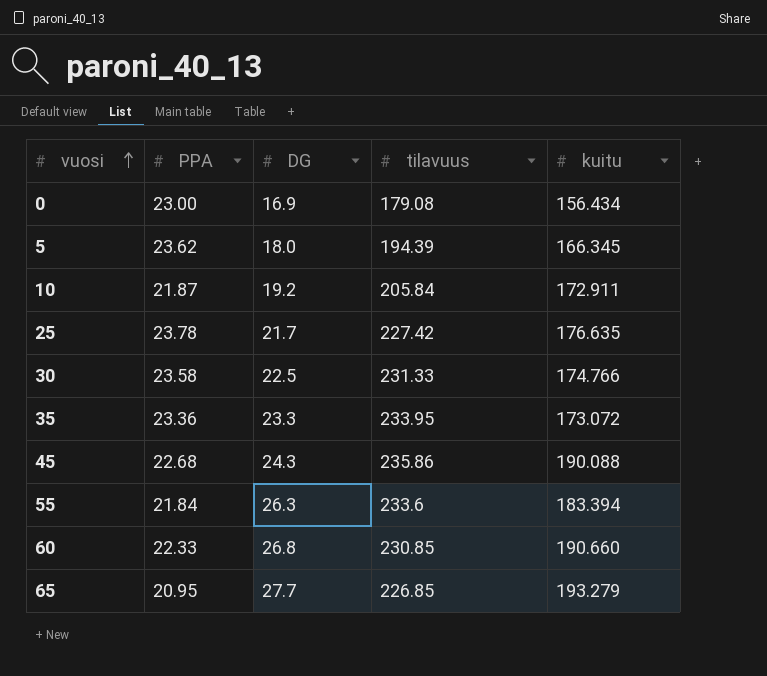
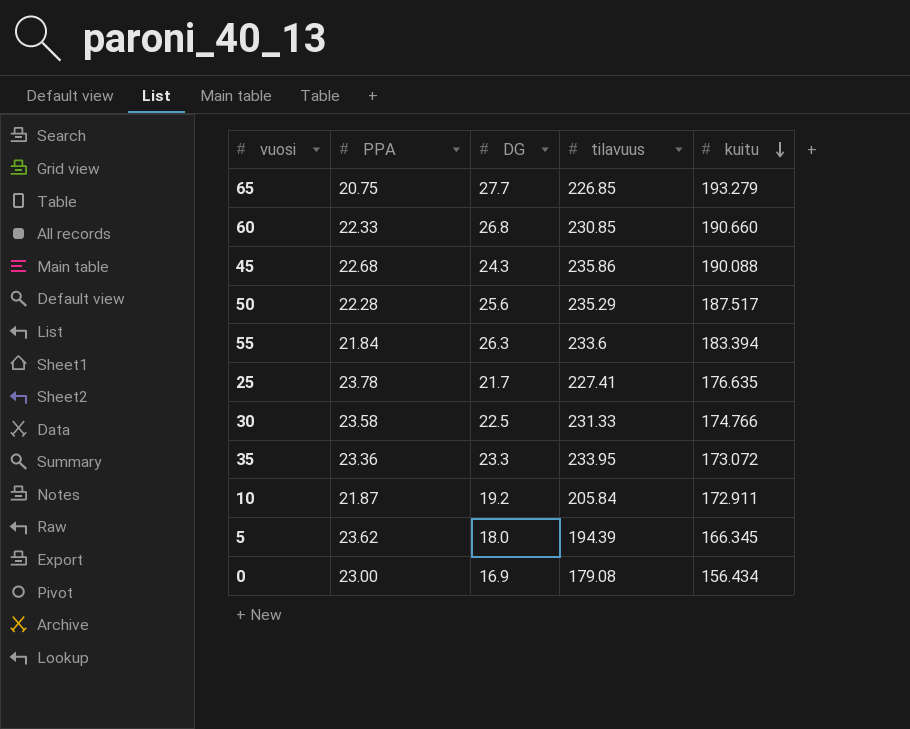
row order: vuosi ascending -> kuitu descending
65 | PPA: 20.95 -> 20.75
row 50: none -> 22.28 | 25.6 | 235.29 | 187.517
25 | tilavuus: 227.42 -> 227.41

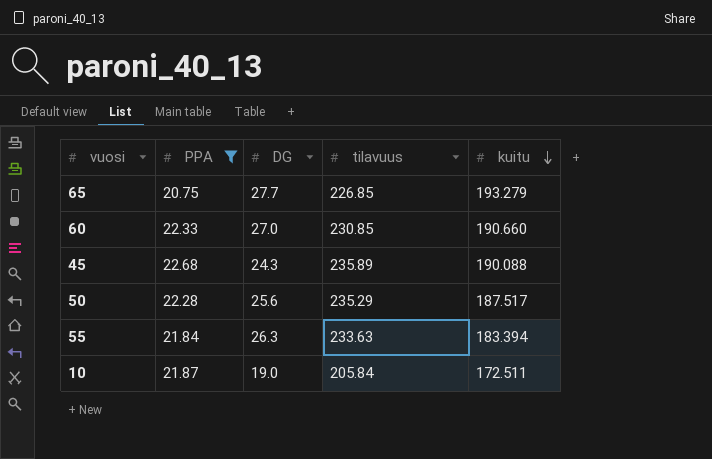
filter: none -> PPA <= 22.68
60 | DG: 26.8 -> 27.0
45 | tilavuus: 235.86 -> 235.89
55 | tilavuus: 233.6 -> 233.63
10 | DG: 19.2 -> 19.0
10 | kuitu: 172.911 -> 172.511

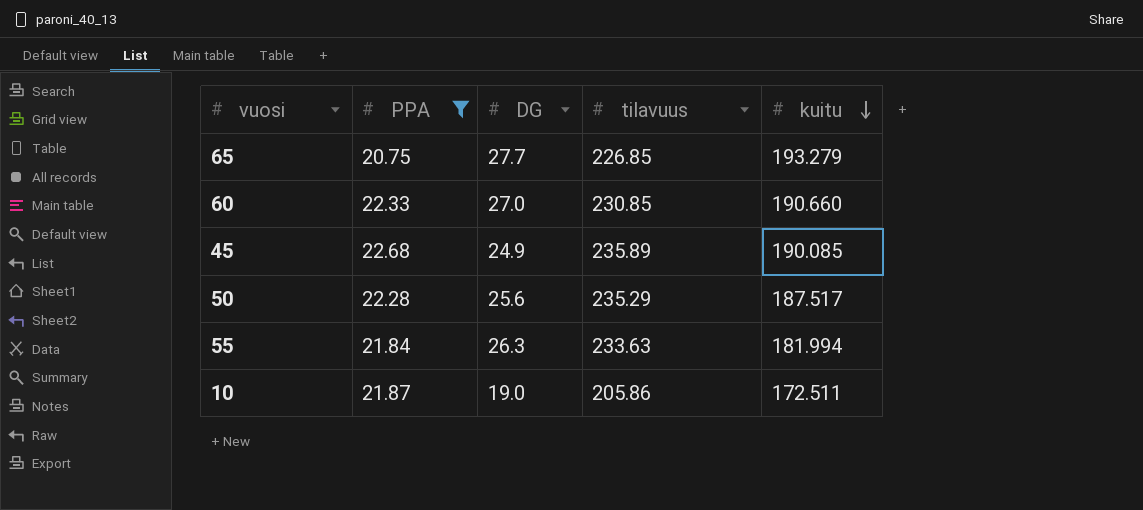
45 | DG: 24.3 -> 24.9
45 | kuitu: 190.088 -> 190.085
55 | kuitu: 183.394 -> 181.994
10 | tilavuus: 205.84 -> 205.86

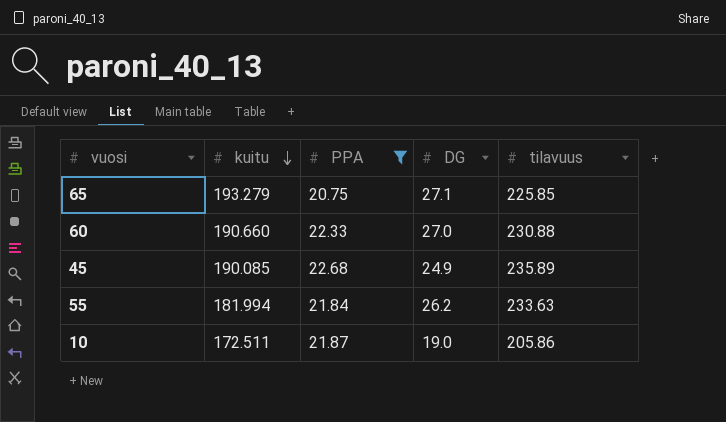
column kuitu | position: 5 -> 2
row 50: 22.28 | 25.6 | 235.29 | 187.517 -> none
65 | DG: 27.7 -> 27.1
65 | tilavuus: 226.85 -> 225.85
60 | tilavuus: 230.85 -> 230.88
55 | DG: 26.3 -> 26.2

